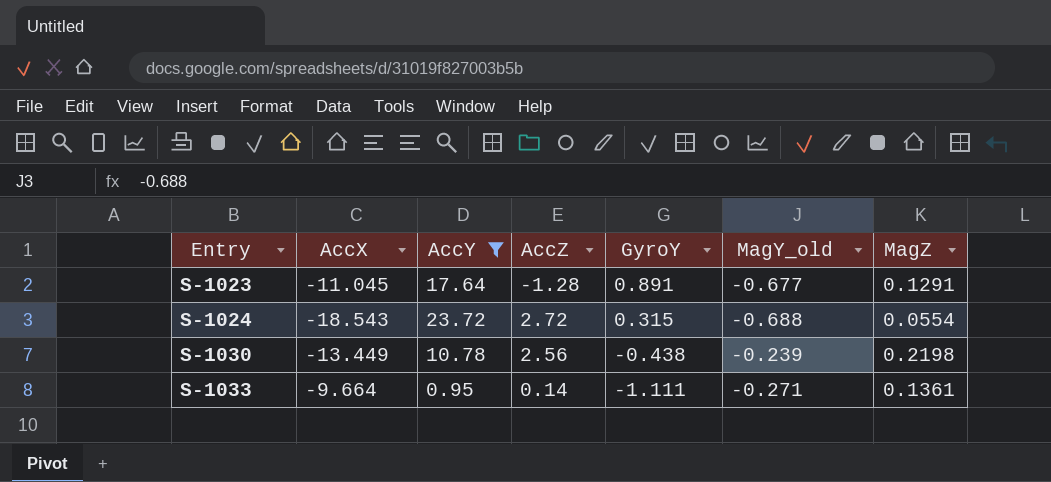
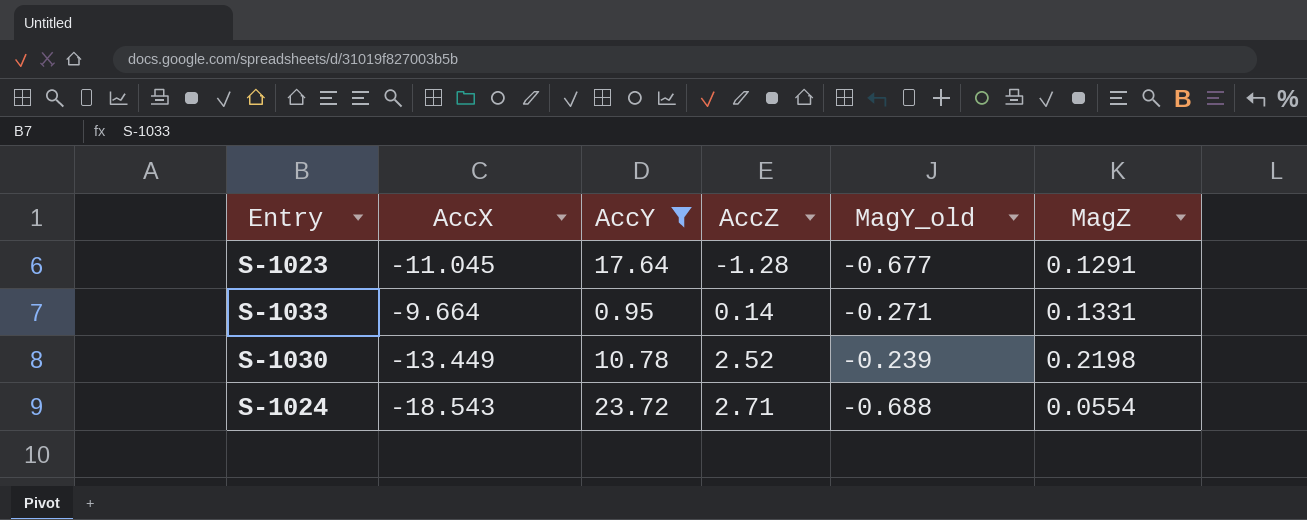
row order: Entry ascending -> AccZ ascending
column GyroY | position: 5 -> none
S-1033 | MagZ: 0.1361 -> 0.1331
S-1030 | AccZ: 2.56 -> 2.52
S-1024 | AccZ: 2.72 -> 2.71

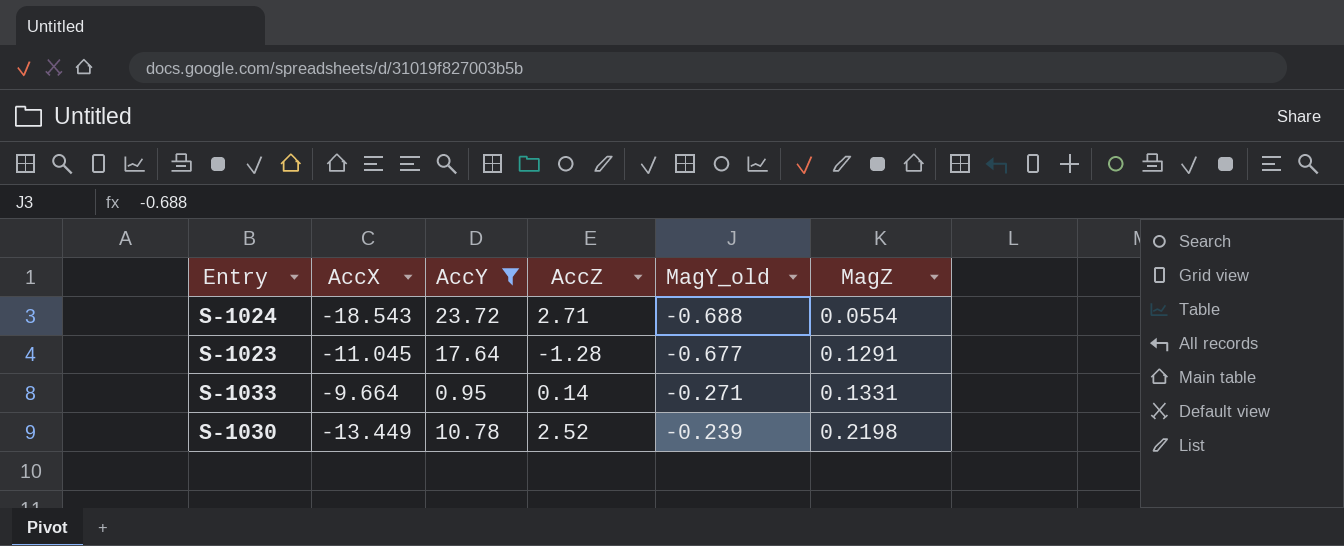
row order: AccZ ascending -> MagY_old ascending

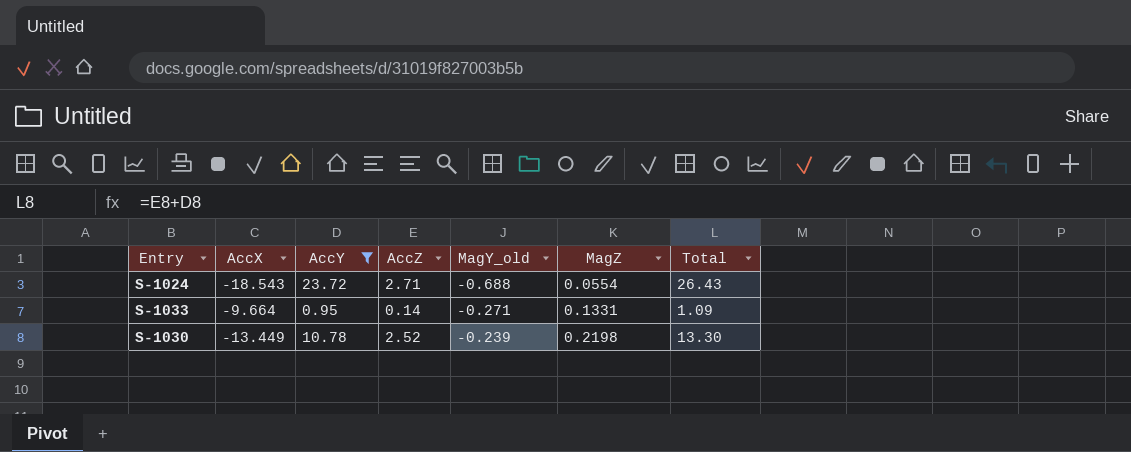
column Total | formula: none -> [AccY] + [AccZ]
row S-1023: -11.045 | 17.64 | -1.28 | -0.677 | 0.1291 -> none

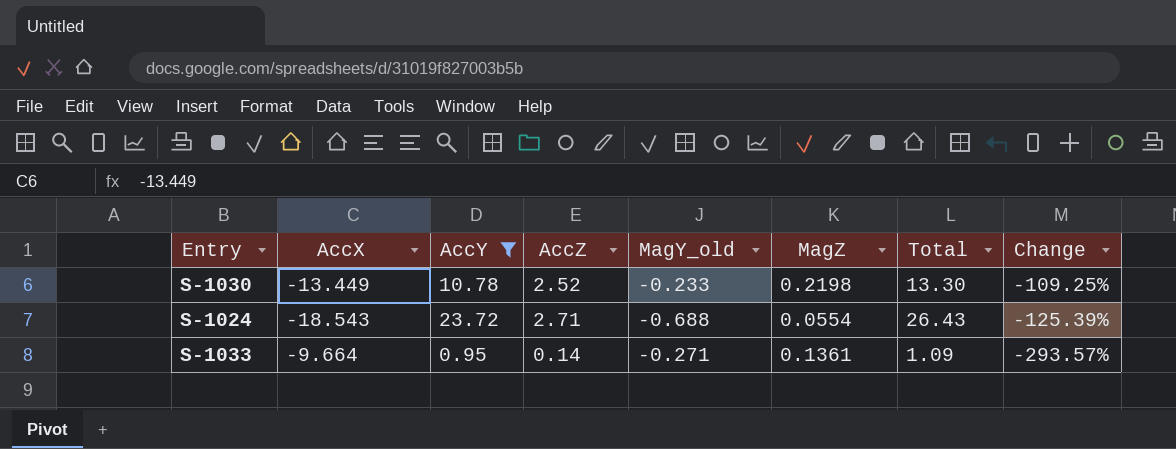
row order: MagY_old ascending -> Change descending
column Change | formula: none -> ([MagY_old] - [AccZ]) / [AccZ]
S-1030 | MagY_old: -0.239 -> -0.233
S-1033 | MagZ: 0.1331 -> 0.1361

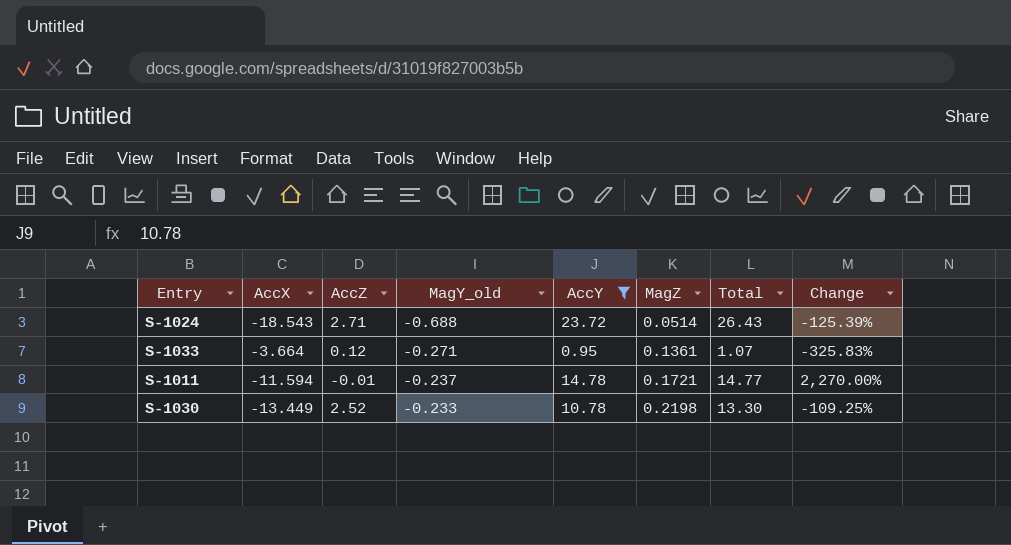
row order: Change descending -> MagY_old ascending
column AccY | position: 3 -> 5
S-1024 | MagZ: 0.0554 -> 0.0514
S-1033 | AccX: -9.664 -> -3.664
S-1033 | AccZ: 0.14 -> 0.12
S-1033 | Total: 1.09 -> 1.07
S-1033 | Change: -293.57% -> -325.83%
row S-1011: none -> -11.594 | -0.01 | -0.237 | 14.78 | 0.1721 | 14.77 | 2,270.00%

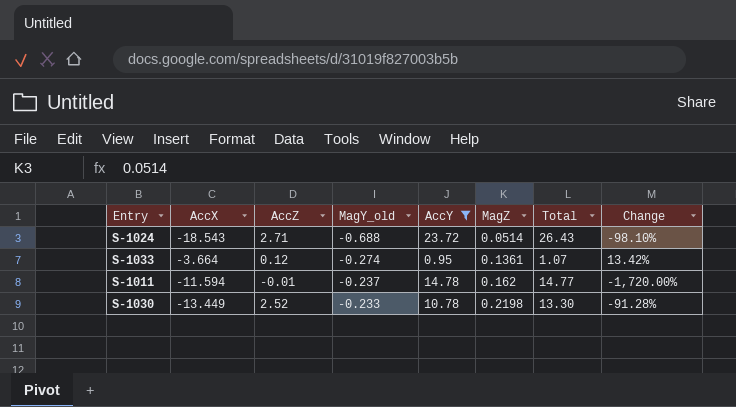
column Change | formula: ([MagY_old] - [AccZ]) / [AccZ] -> ([MagZ] - [AccZ]) / [AccZ]
S-1033 | MagY_old: -0.271 -> -0.274
S-1011 | MagZ: 0.1721 -> 0.162

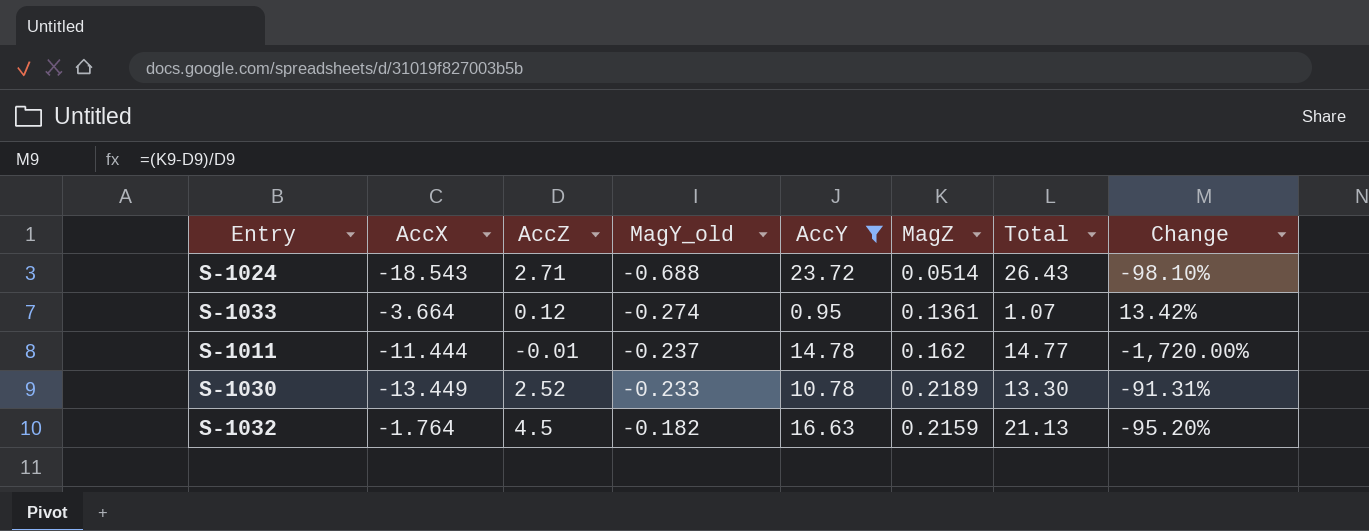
S-1011 | AccX: -11.594 -> -11.444
S-1030 | MagZ: 0.2198 -> 0.2189
S-1030 | Change: -91.28% -> -91.31%
row S-1032: none -> -1.764 | 4.5 | -0.182 | 16.63 | 0.2159 | 21.13 | -95.20%

